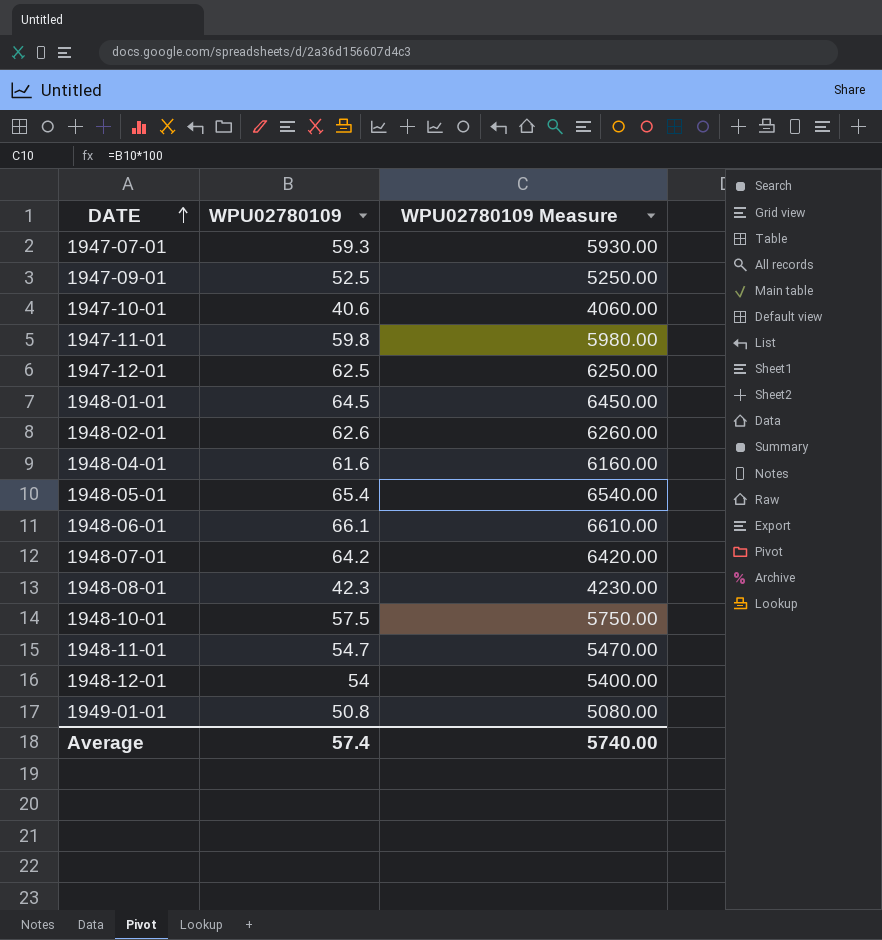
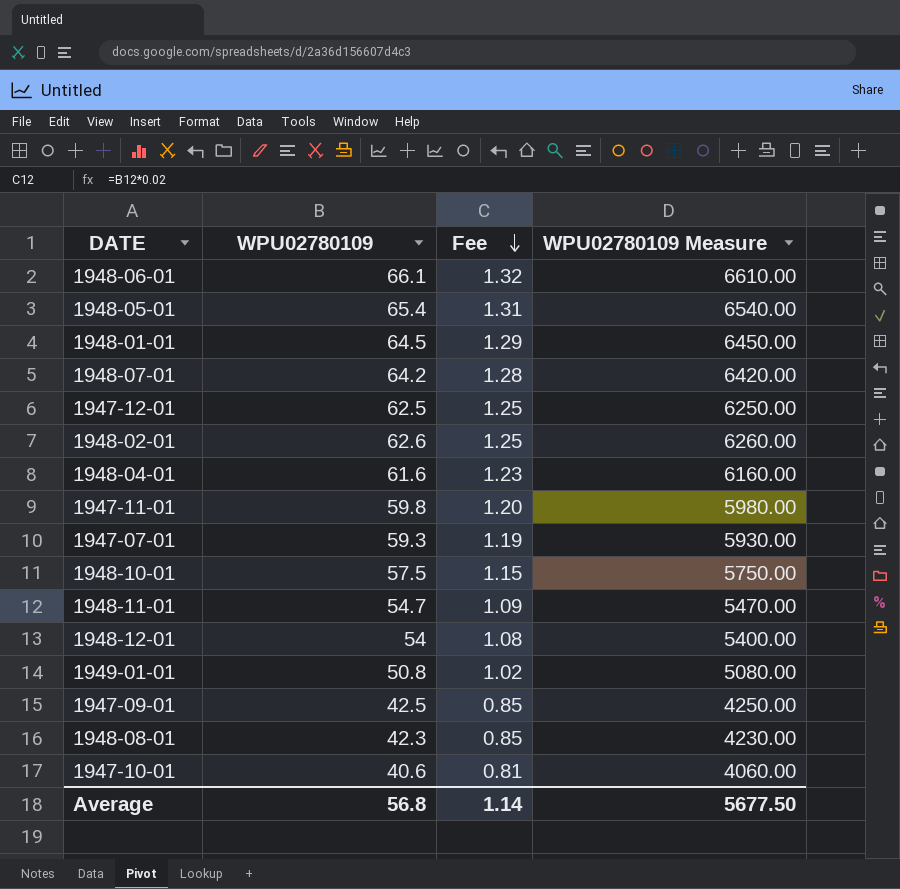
row order: DATE ascending -> Fee descending
column Fee | formula: none -> [WPU02780109] * 0.02
1947-09-01 | WPU02780109: 52.5 -> 42.5
1947-09-01 | WPU02780109 Measure: 5250.00 -> 4250.00
Average | WPU02780109: 57.4 -> 56.8
Average | WPU02780109 Measure: 5740.00 -> 5677.50

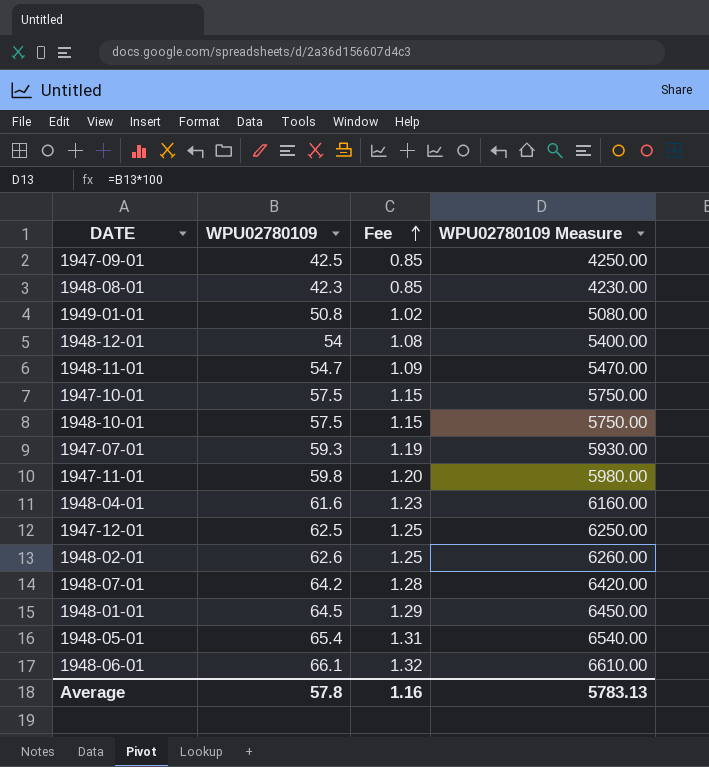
row order: Fee descending -> Fee ascending
1947-10-01 | WPU02780109: 40.6 -> 57.5
1947-10-01 | Fee: 0.81 -> 1.15
1947-10-01 | WPU02780109 Measure: 4060.00 -> 5750.00
Average | WPU02780109: 56.8 -> 57.8
Average | Fee: 1.14 -> 1.16
Average | WPU02780109 Measure: 5677.50 -> 5783.13

